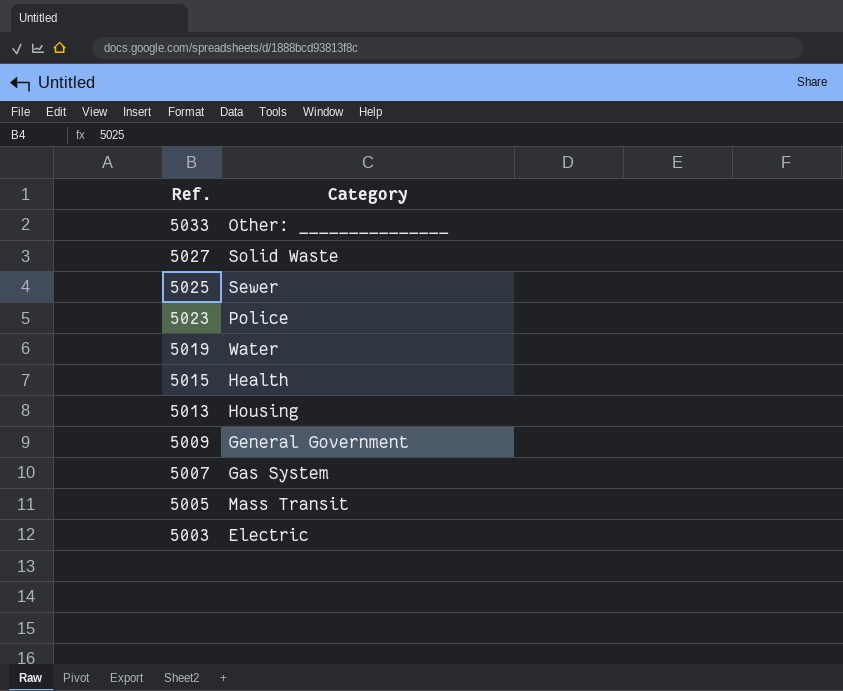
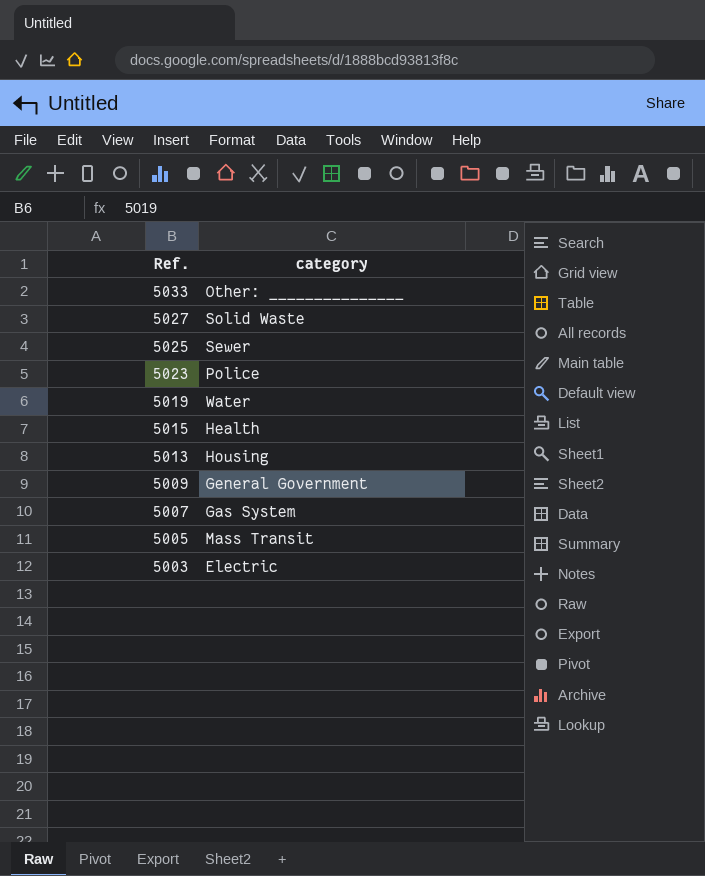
column name: Category -> category

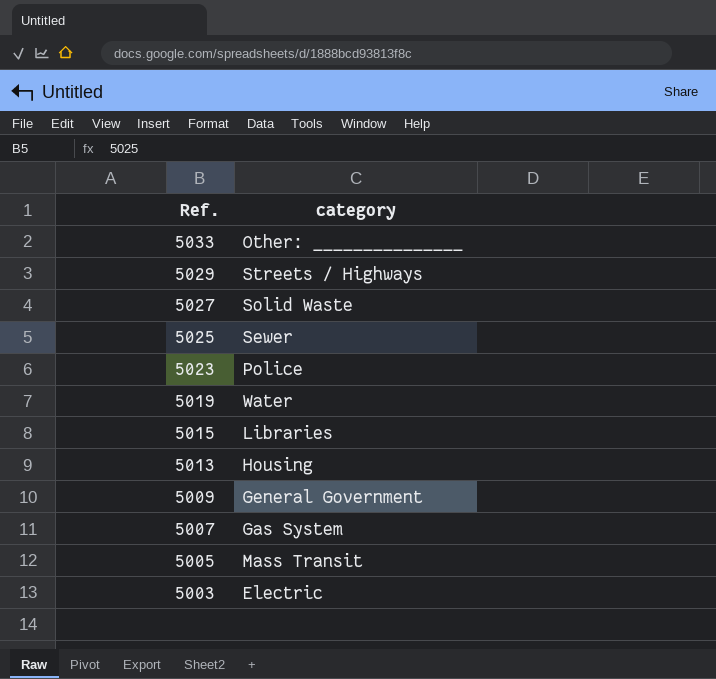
row 5029: none -> Streets / Highways
5015 | category: Health -> Libraries

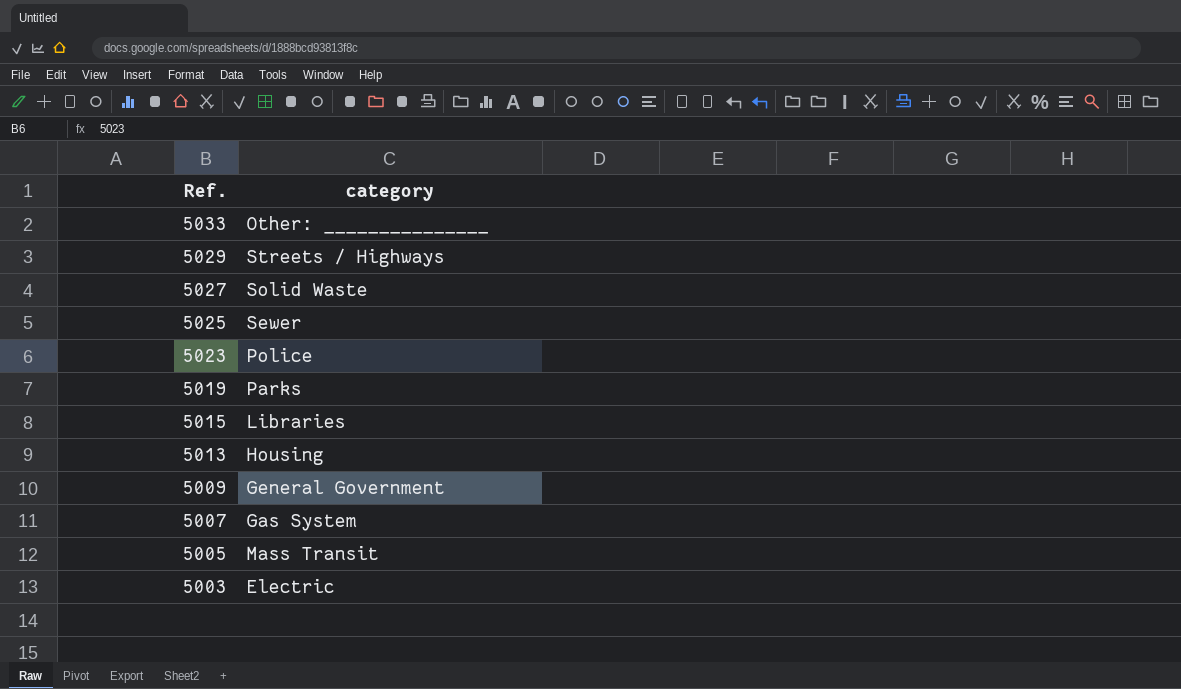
5019 | category: Water -> Parks

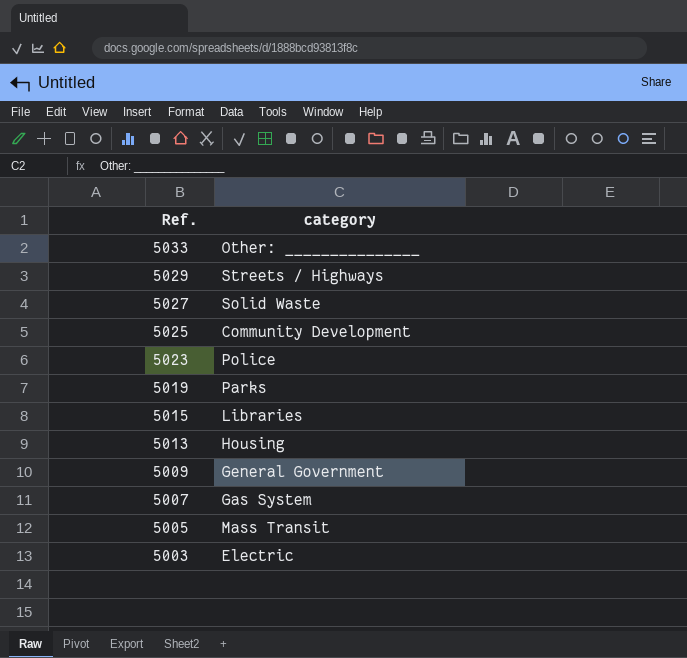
5025 | category: Sewer -> Community Development

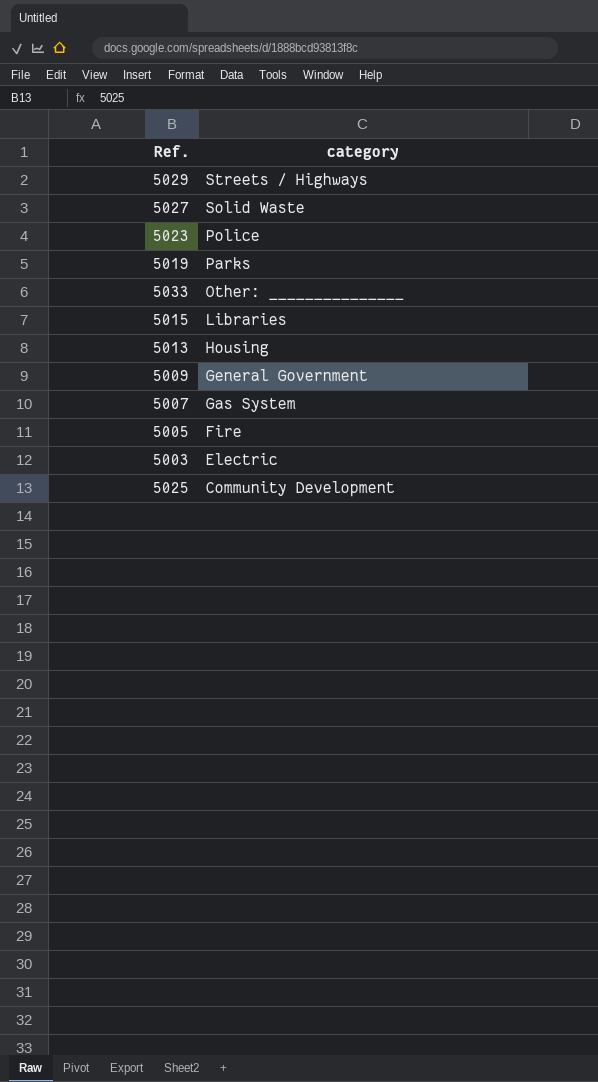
row order: Ref. descending -> category descending
5005 | category: Mass Transit -> Fire

